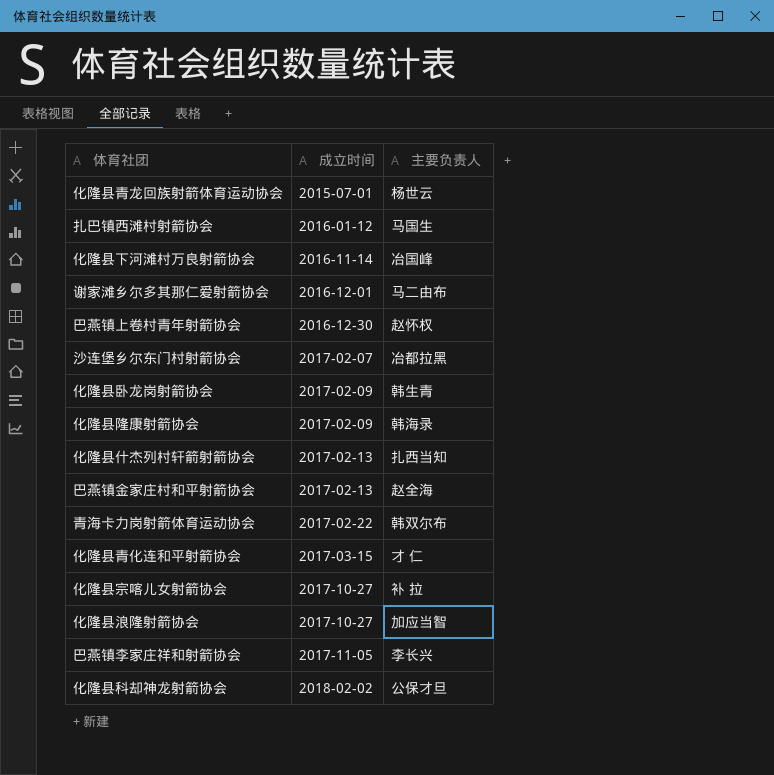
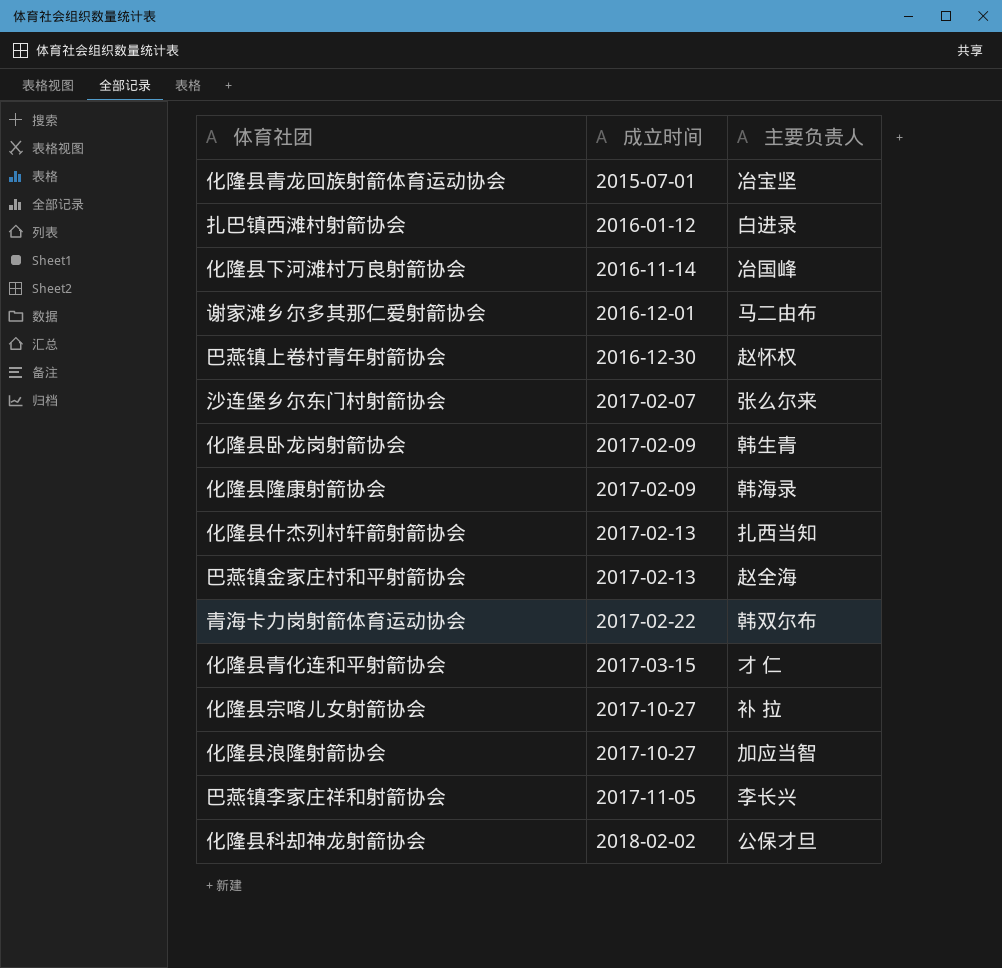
化隆县青龙回族射箭体育运动协会 | 主要负责人: 杨世云 -> 冶宝坚
扎巴镇西滩村射箭协会 | 主要负责人: 马国生 -> 白进录
沙连堡乡尔东门村射箭协会 | 主要负责人: 冶都拉黑 -> 张么尔来

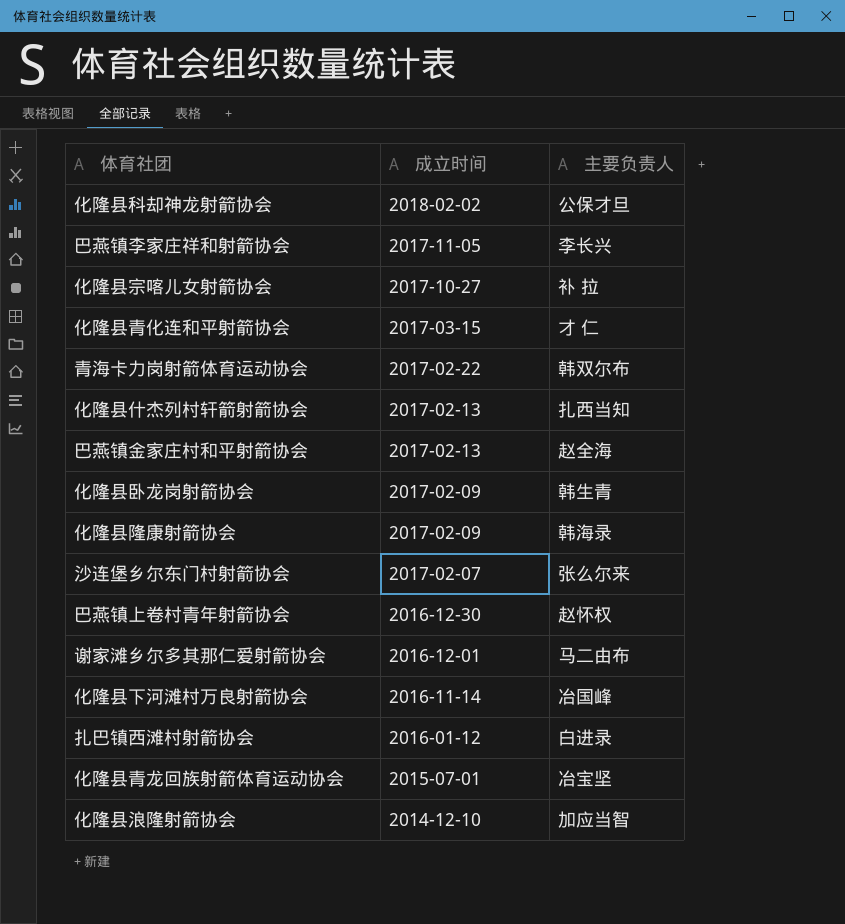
row order: 成立时间 ascending -> 成立时间 descending
化隆县浪隆射箭协会 | 成立时间: 2017-10-27 -> 2014-12-10

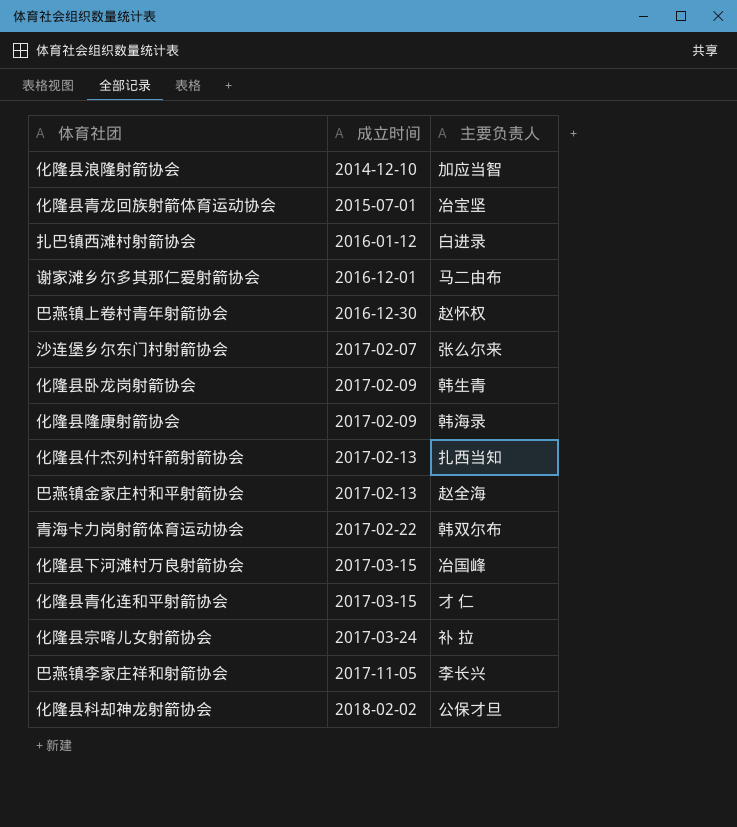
row order: 成立时间 descending -> 成立时间 ascending
化隆县下河滩村万良射箭协会 | 成立时间: 2016-11-14 -> 2017-03-15
化隆县宗喀儿女射箭协会 | 成立时间: 2017-10-27 -> 2017-03-24

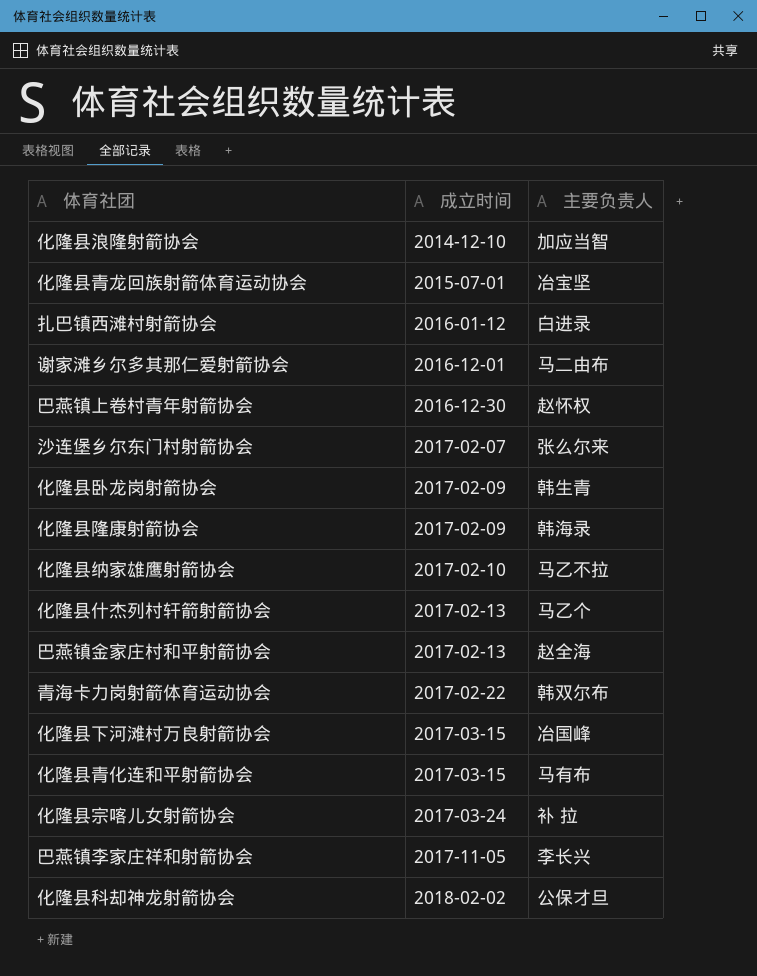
row 化隆县纳家雄鹰射箭协会: none -> 2017-02-10 | 马乙不拉
化隆县什杰列村轩箭射箭协会 | 主要负责人: 扎西当知 -> 马乙个
化隆县青化连和平射箭协会 | 主要负责人: 才 仁 -> 马有布

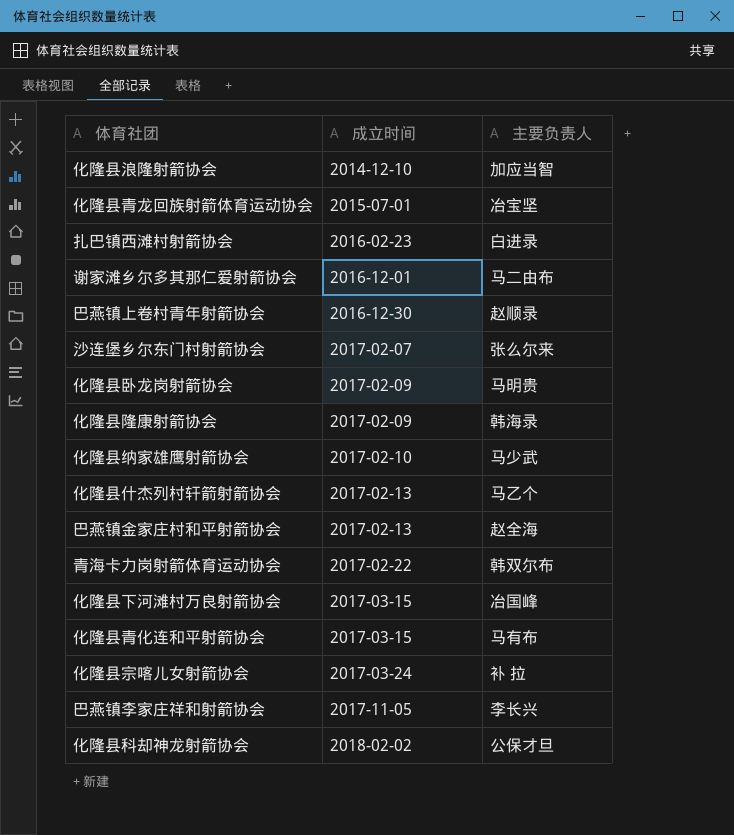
扎巴镇西滩村射箭协会 | 成立时间: 2016-01-12 -> 2016-02-23
巴燕镇上卷村青年射箭协会 | 主要负责人: 赵怀权 -> 赵顺录
化隆县卧龙岗射箭协会 | 主要负责人: 韩生青 -> 马明贵
化隆县纳家雄鹰射箭协会 | 主要负责人: 马乙不拉 -> 马少武

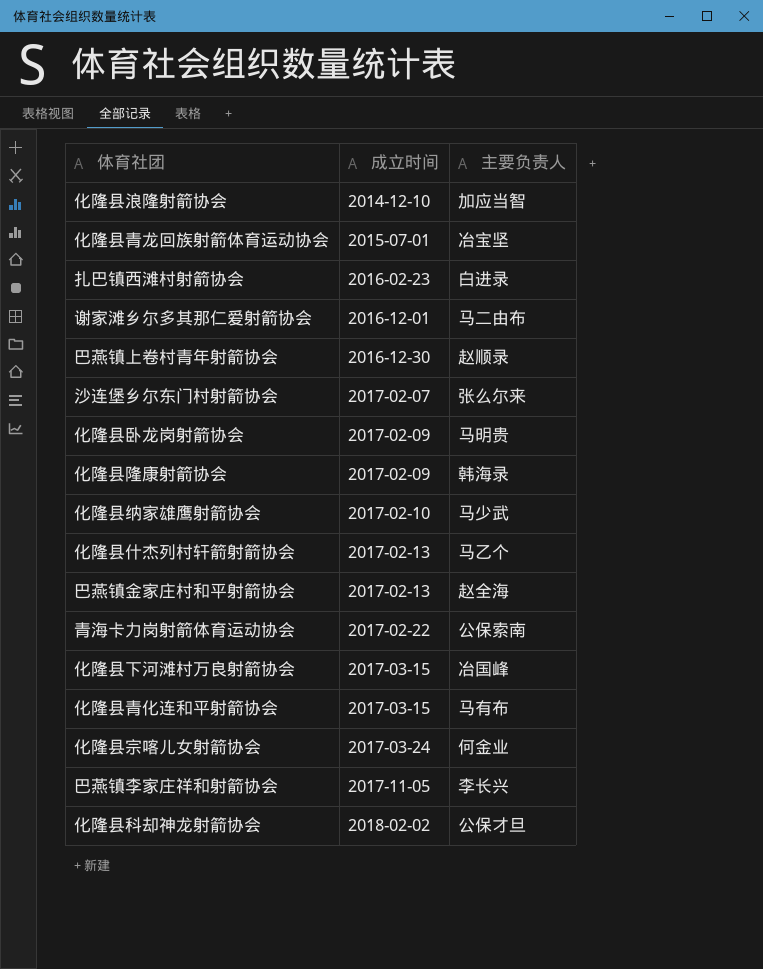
青海卡力岗射箭体育运动协会 | 主要负责人: 韩双尔布 -> 公保索南
化隆县宗喀儿女射箭协会 | 主要负责人: 补 拉 -> 何金业

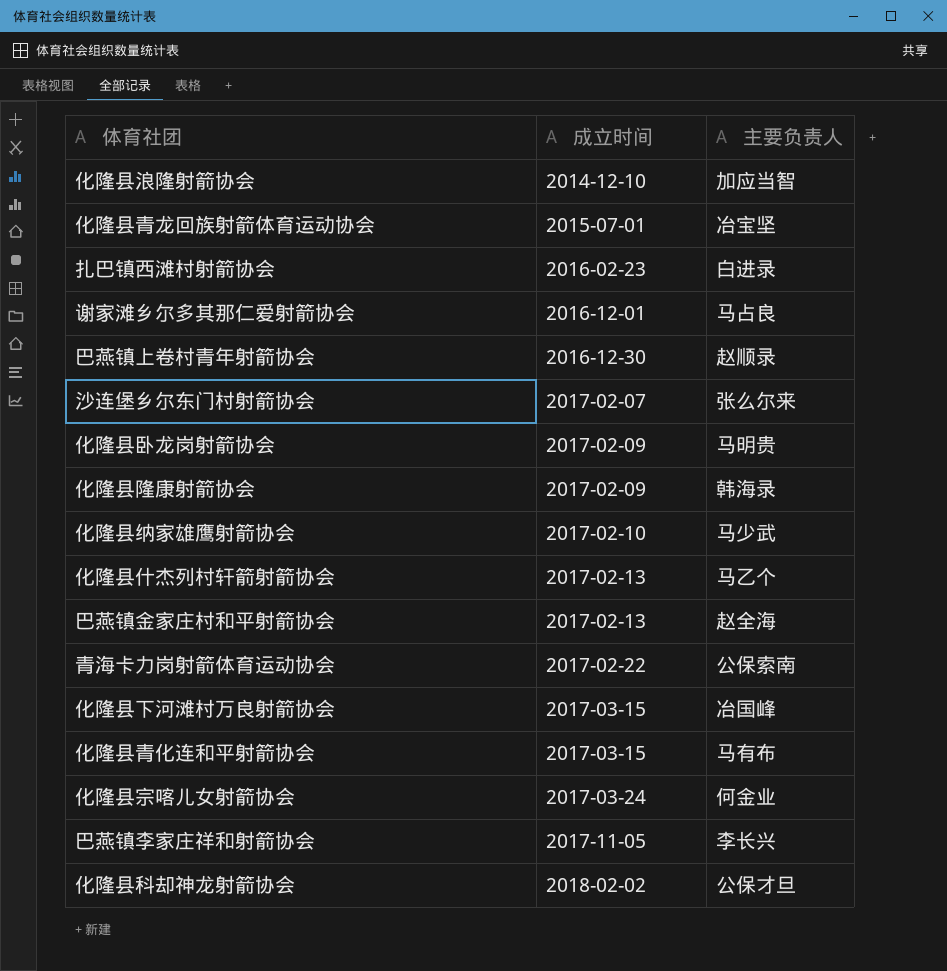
谢家滩乡尔多其那仁爱射箭协会 | 主要负责人: 马二由布 -> 马占良

